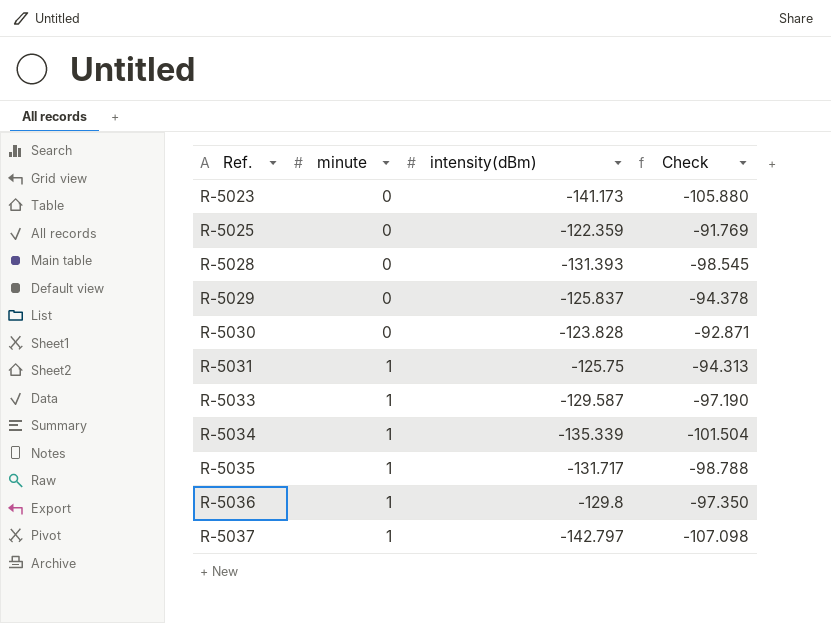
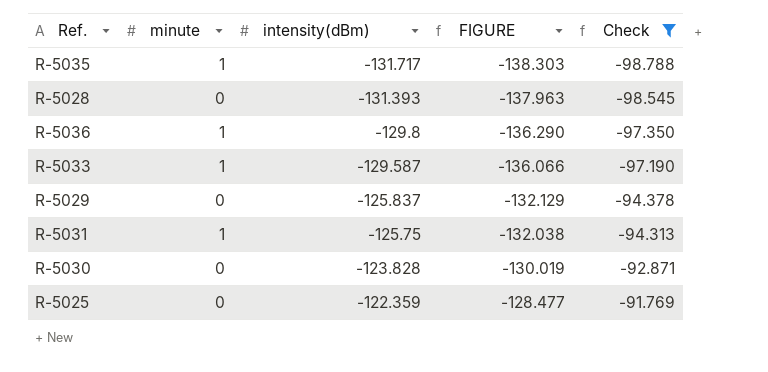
filter: none -> Check >= -98.788
row order: Ref. ascending -> intensity(dBm) ascending
column FIGURE | formula: none -> [intensity(dBm)] * 1.05

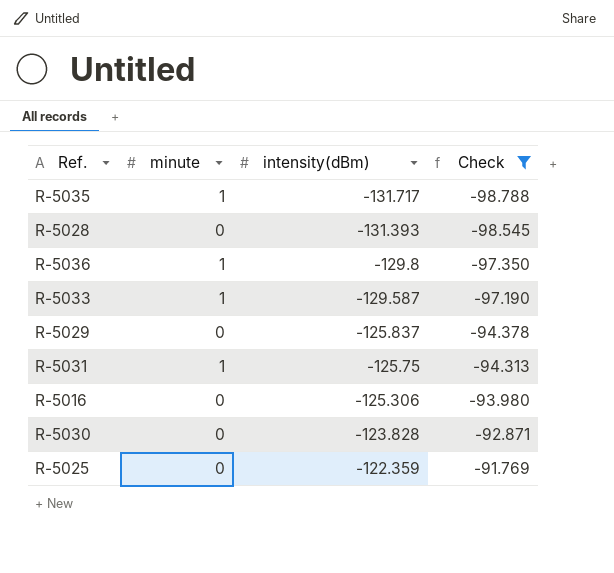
column FIGURE | formula: [intensity(dBm)] * 1.05 -> none
row R-5016: none -> 0 | -125.306 | -93.980

